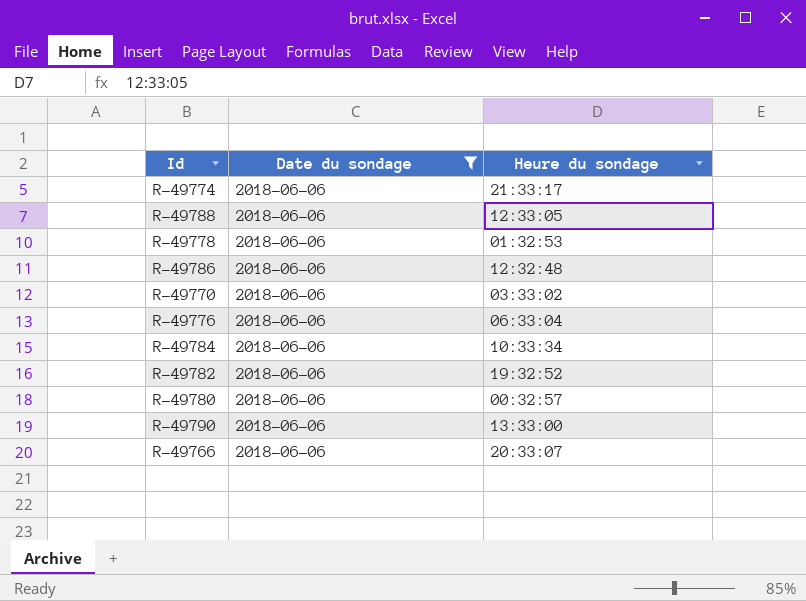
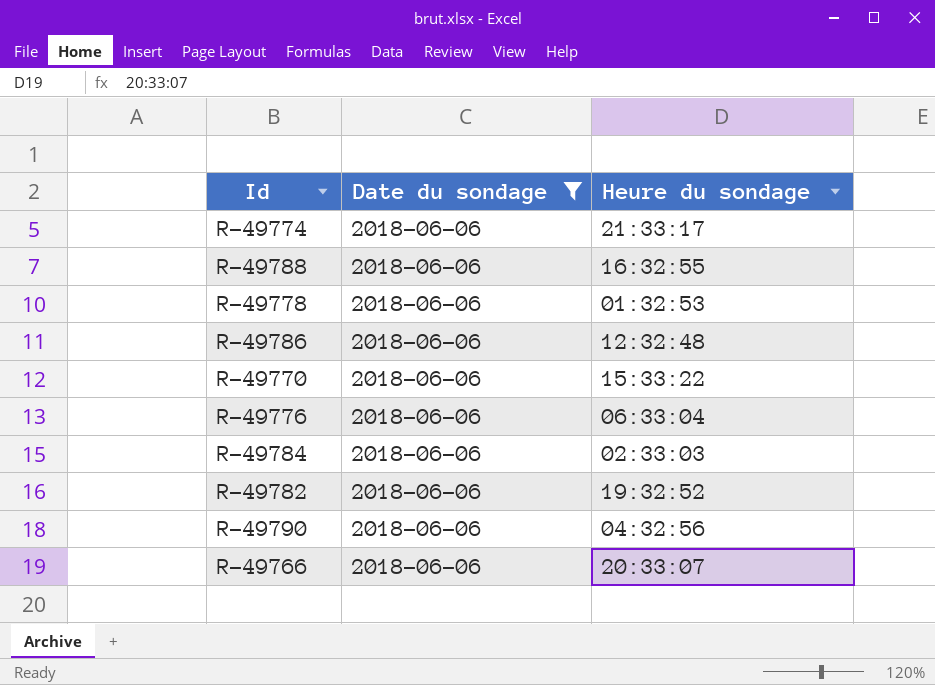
row R-49780: 2018-06-06 | 00:32:57 -> none
R-49788 | Heure du sondage: 12:33:05 -> 16:32:55
R-49770 | Heure du sondage: 03:33:02 -> 15:33:22
R-49784 | Heure du sondage: 10:33:34 -> 02:33:03
R-49790 | Heure du sondage: 13:33:00 -> 04:32:56

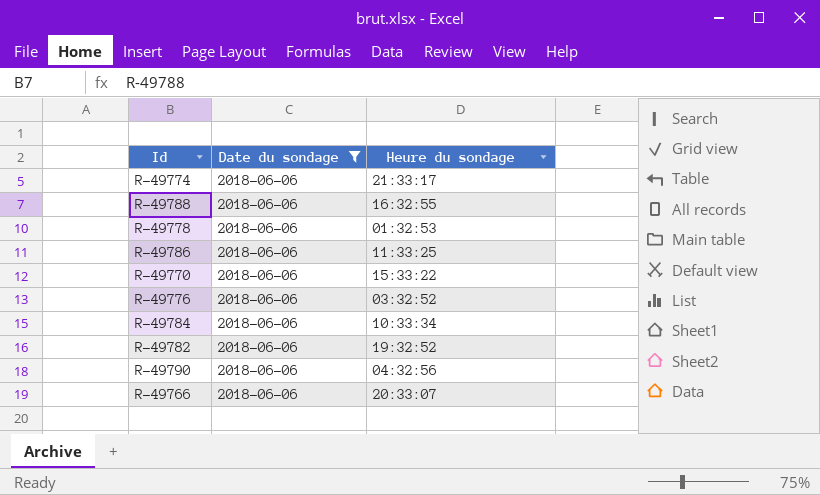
R-49786 | Heure du sondage: 12:32:48 -> 11:33:25
R-49776 | Heure du sondage: 06:33:04 -> 03:32:52
R-49784 | Heure du sondage: 02:33:03 -> 10:33:34

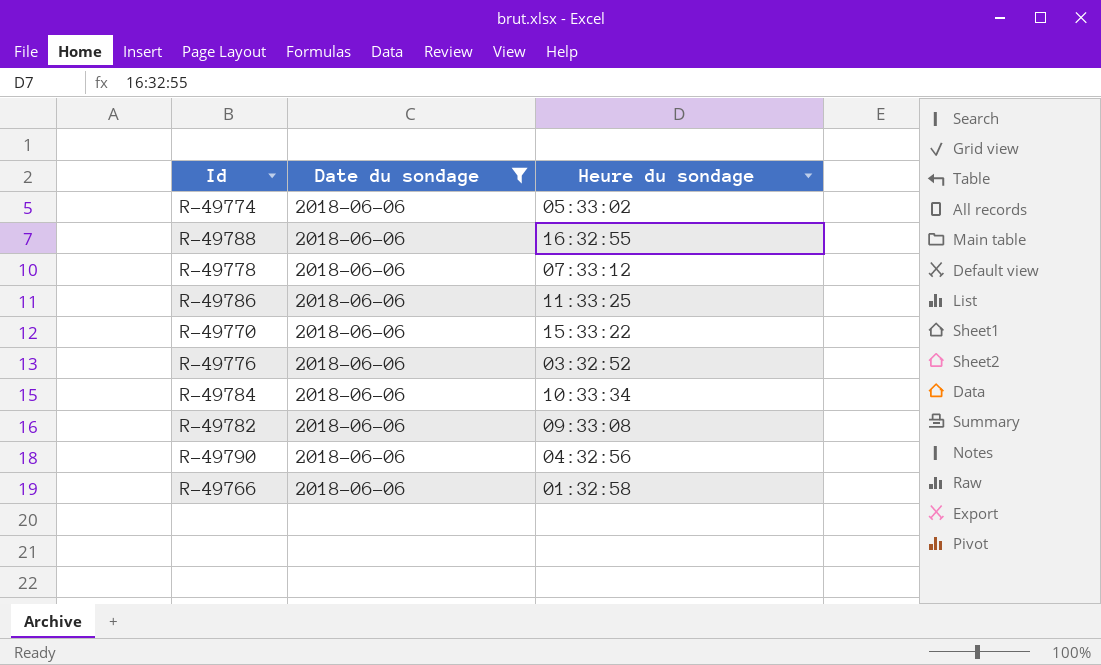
R-49774 | Heure du sondage: 21:33:17 -> 05:33:02
R-49778 | Heure du sondage: 01:32:53 -> 07:33:12
R-49782 | Heure du sondage: 19:32:52 -> 09:33:08
R-49766 | Heure du sondage: 20:33:07 -> 01:32:58

